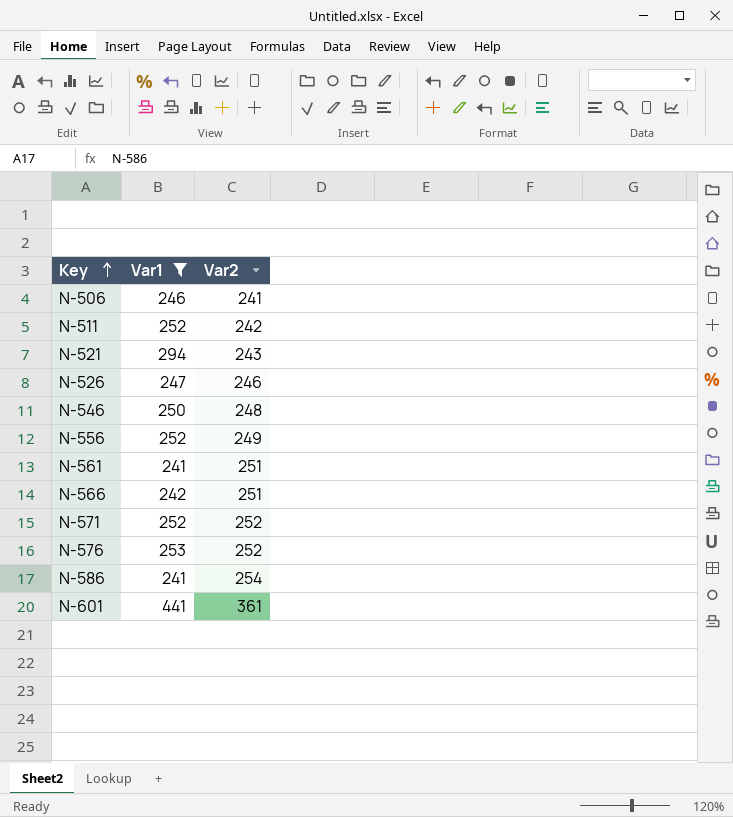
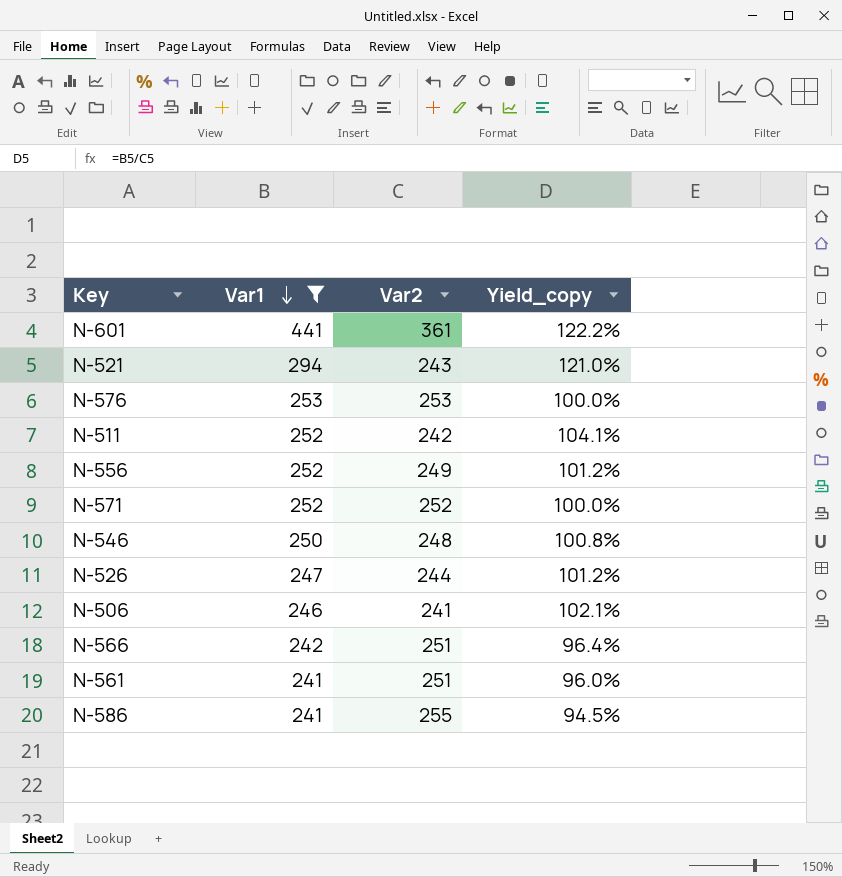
row order: Key ascending -> Var1 descending
column Yield_copy | formula: none -> [Var1] / [Var2]
N-576 | Var2: 252 -> 253
N-526 | Var2: 246 -> 244
N-586 | Var2: 254 -> 255

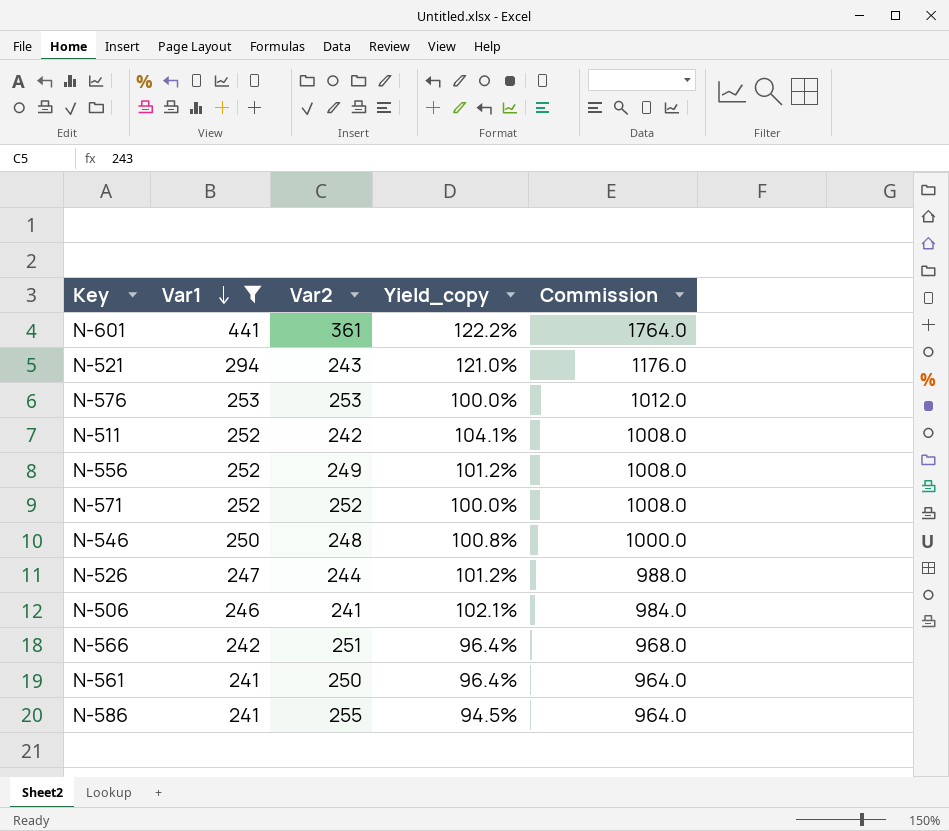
column Commission | formula: none -> [Var1] * 4
N-561 | Var2: 251 -> 250
N-561 | Yield_copy: 96.0% -> 96.4%

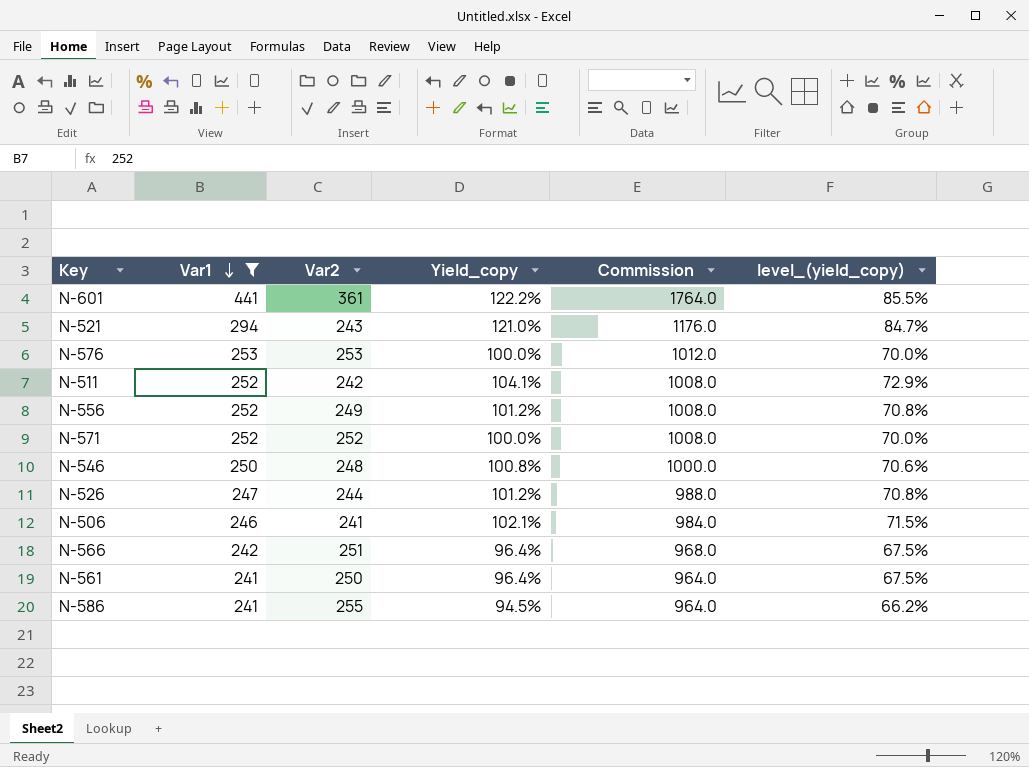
column level_(yield_copy) | formula: none -> [Yield_copy] * 0.7

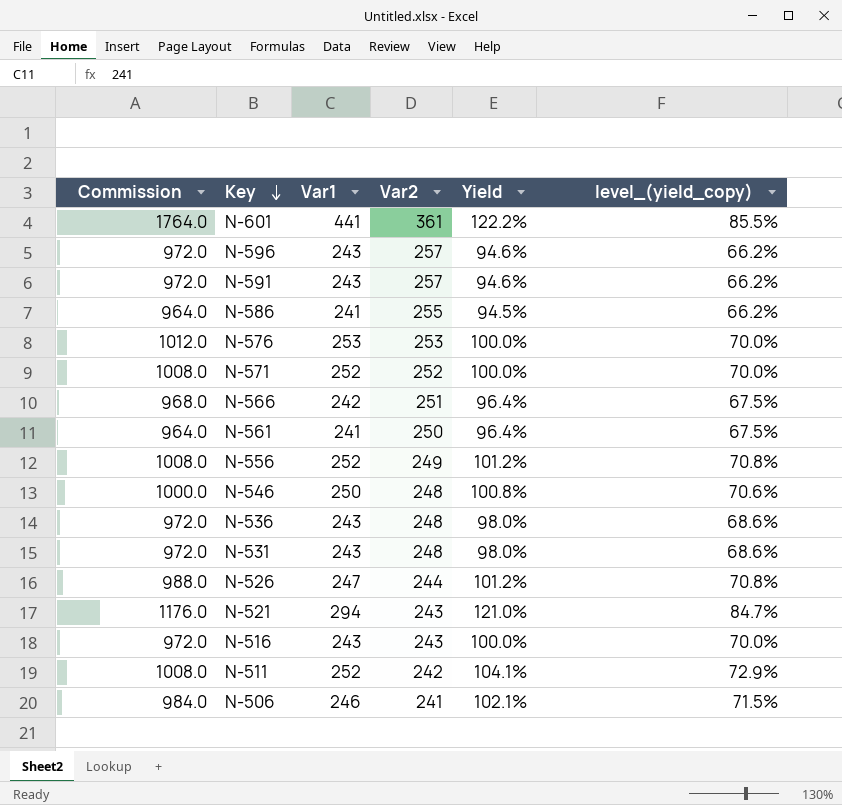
filter: Var1 != 243 -> none
row order: Var1 descending -> Key descending
column Commission | position: 5 -> 1
column name: Yield_copy -> Yield

